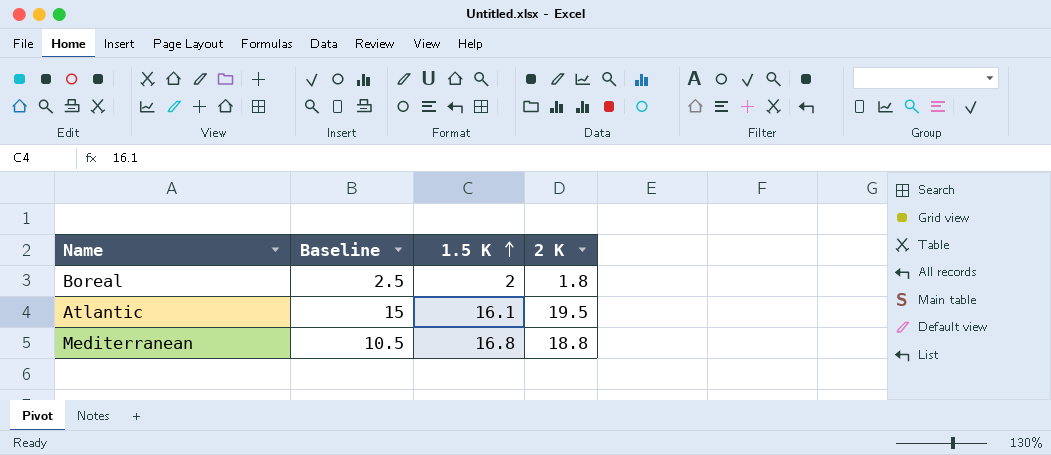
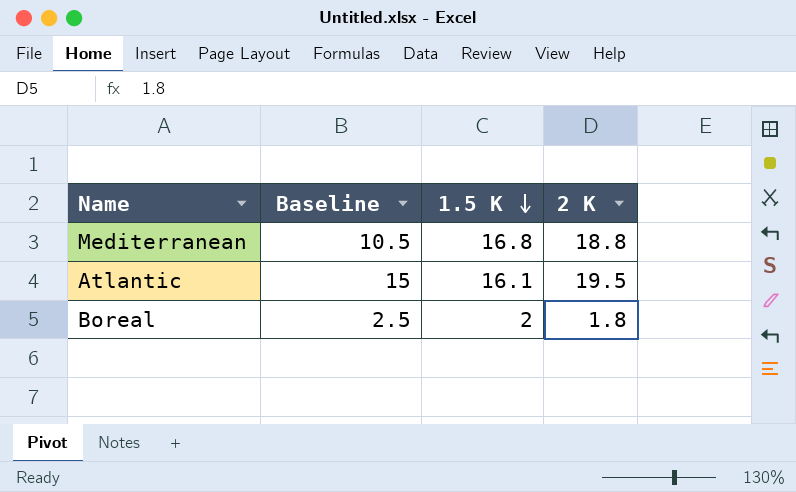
row order: 1.5 K ascending -> 1.5 K descending

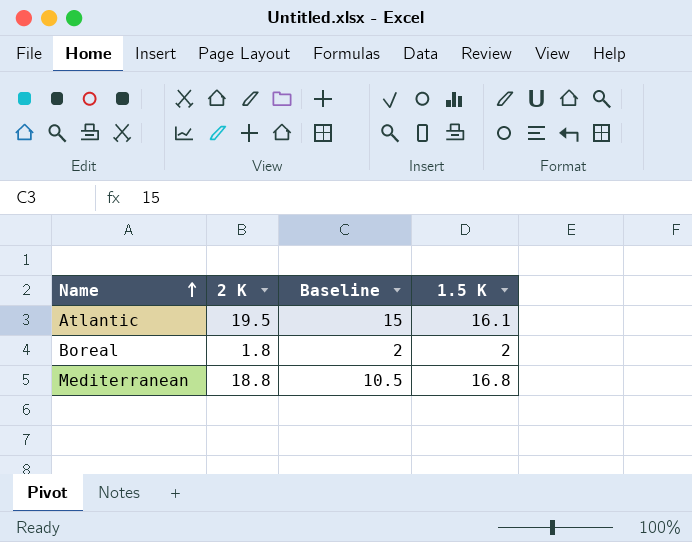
row order: 1.5 K descending -> Name ascending
column 2 K | position: 4 -> 2
Boreal | Baseline: 2.5 -> 2

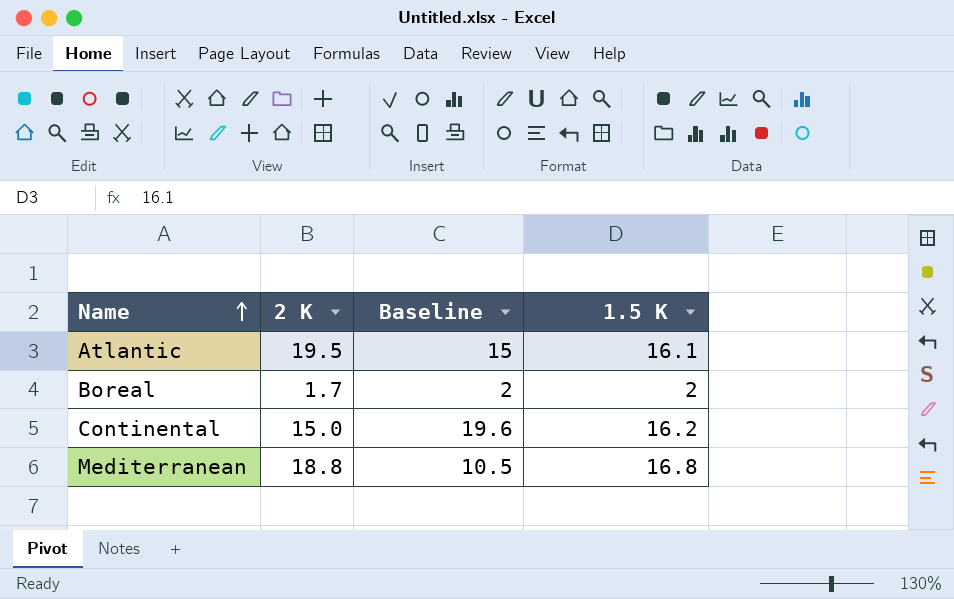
Boreal | 2 K: 1.8 -> 1.7
row Continental: none -> 15.0 | 19.6 | 16.2

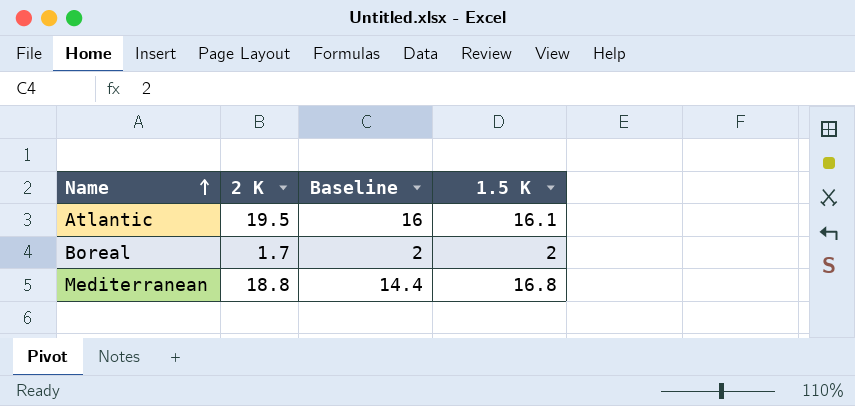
row Continental: 15.0 | 19.6 | 16.2 -> none
Atlantic | Baseline: 15 -> 16
Mediterranean | Baseline: 10.5 -> 14.4

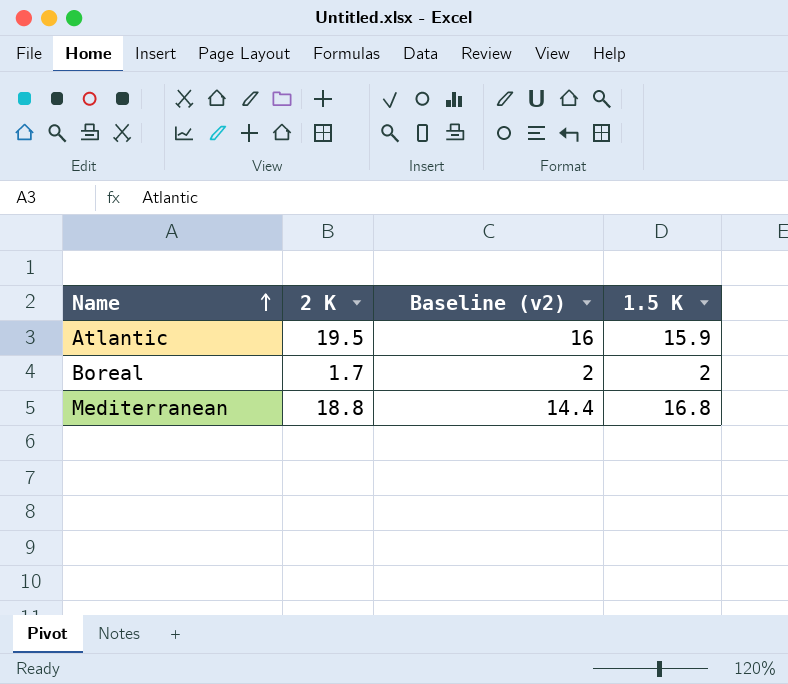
column name: Baseline -> Baseline (v2)
Atlantic | 1.5 K: 16.1 -> 15.9

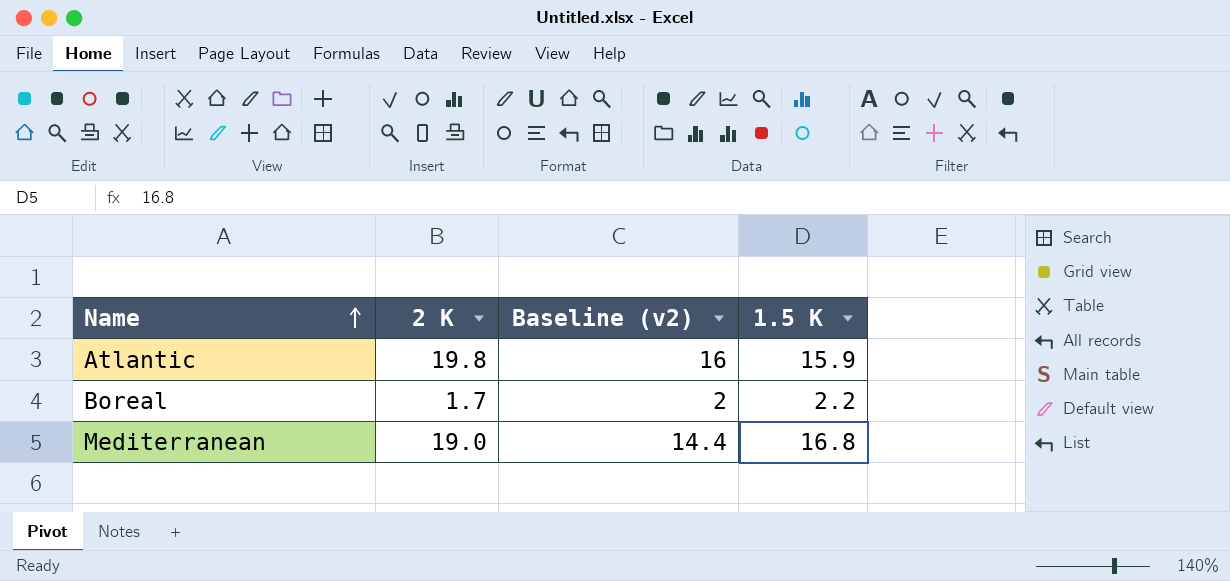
Atlantic | 2 K: 19.5 -> 19.8
Boreal | 1.5 K: 2 -> 2.2
Mediterranean | 2 K: 18.8 -> 19.0

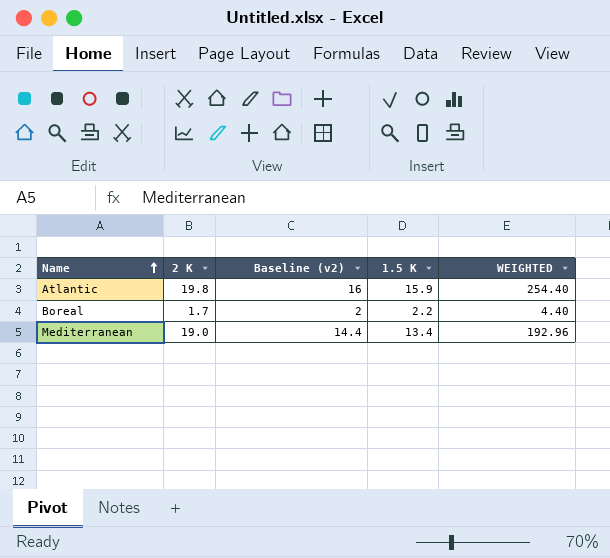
column WEIGHTED | formula: none -> [Baseline (v2)] * [1.5 K]
Mediterranean | 1.5 K: 16.8 -> 13.4

